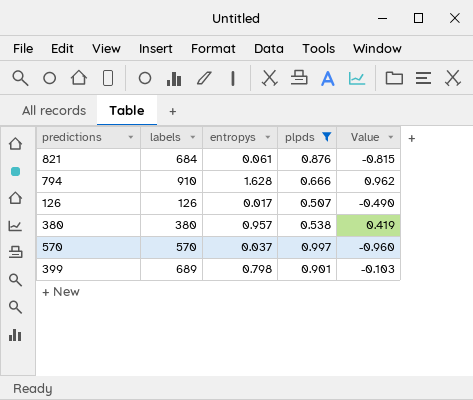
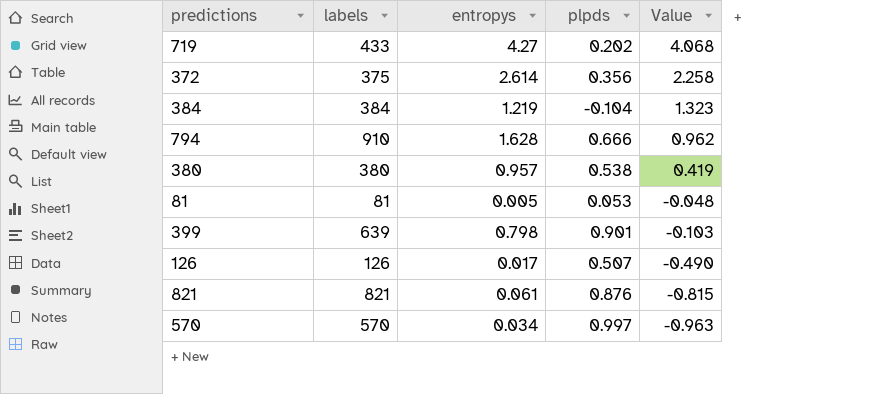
filter: plpds >= 0.507 -> none
row order: none -> Value descending
399 | labels: 689 -> 639
821 | labels: 684 -> 821
570 | entropys: 0.037 -> 0.034
570 | Value: -0.960 -> -0.963

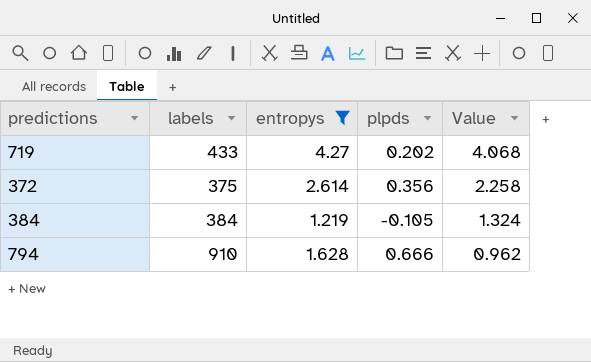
filter: none -> entropys >= 1.219
384 | plpds: -0.104 -> -0.105
384 | Value: 1.323 -> 1.324

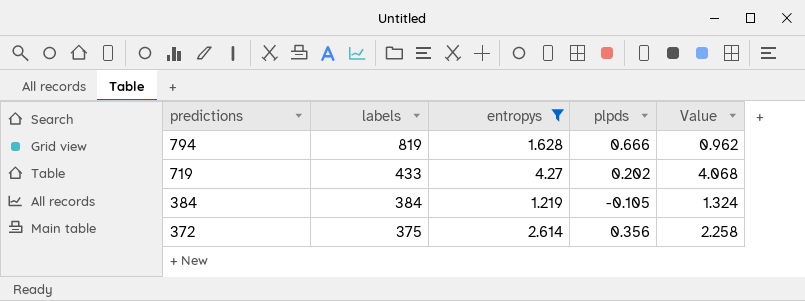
row order: Value descending -> predictions descending
794 | labels: 910 -> 819

